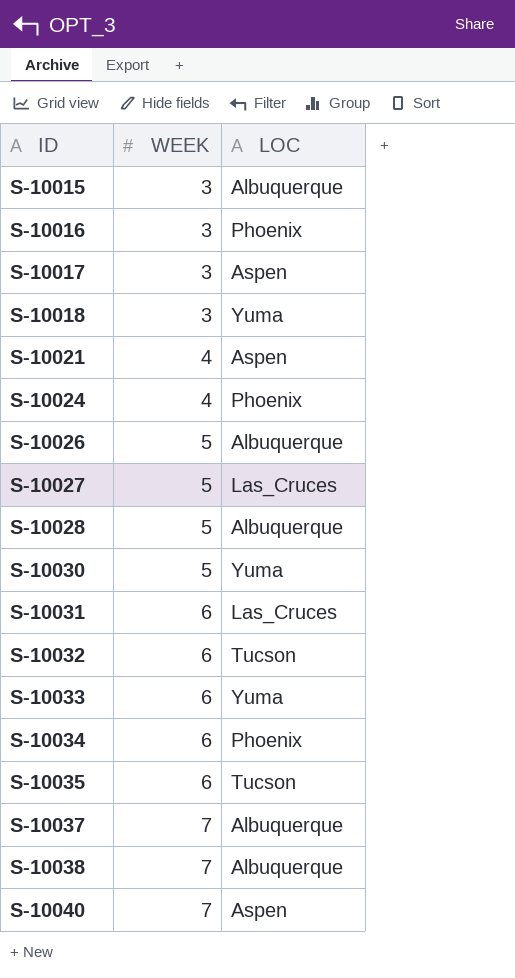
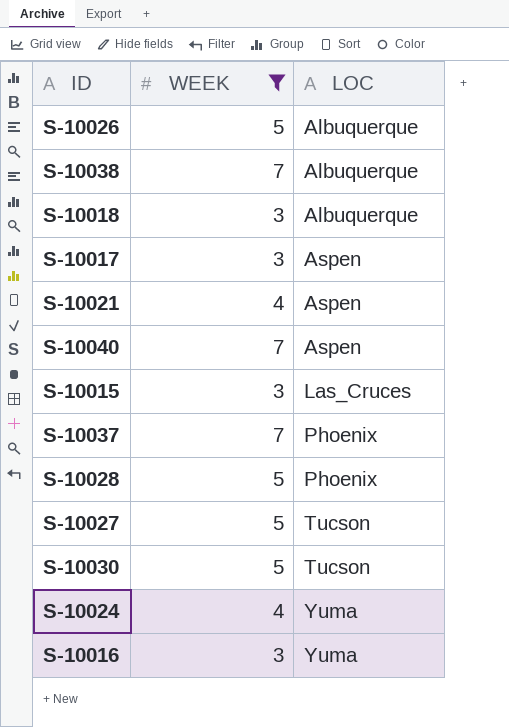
filter: none -> WEEK != 6
row order: ID ascending -> LOC ascending
S-10018 | LOC: Yuma -> Albuquerque
S-10015 | LOC: Albuquerque -> Las_Cruces
S-10037 | LOC: Albuquerque -> Phoenix
S-10028 | LOC: Albuquerque -> Phoenix
S-10027 | LOC: Las_Cruces -> Tucson
S-10030 | LOC: Yuma -> Tucson
S-10024 | LOC: Phoenix -> Yuma
S-10016 | LOC: Phoenix -> Yuma

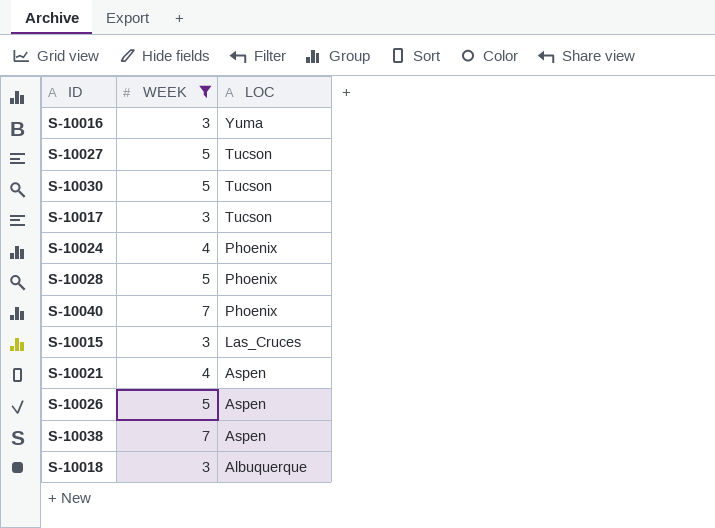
row order: LOC ascending -> LOC descending
row S-10037: 7 | Phoenix -> none
S-10017 | LOC: Aspen -> Tucson
S-10024 | LOC: Yuma -> Phoenix
S-10040 | LOC: Aspen -> Phoenix
S-10026 | LOC: Albuquerque -> Aspen
S-10038 | LOC: Albuquerque -> Aspen

